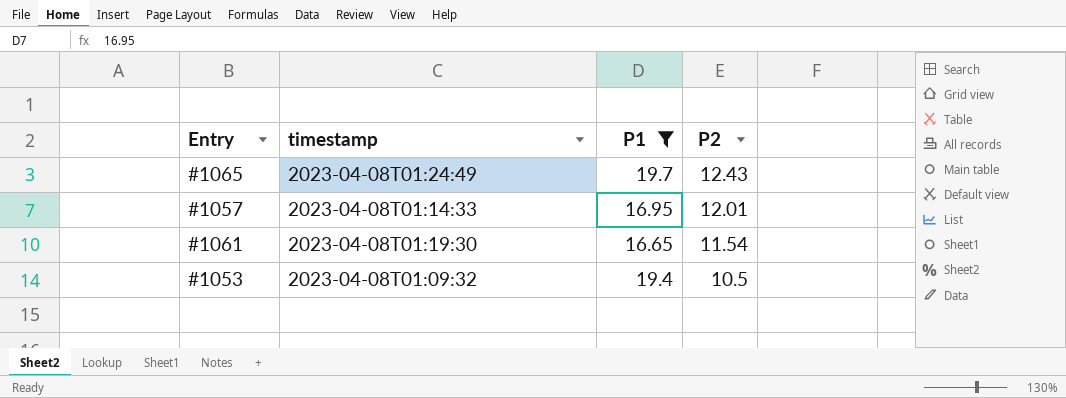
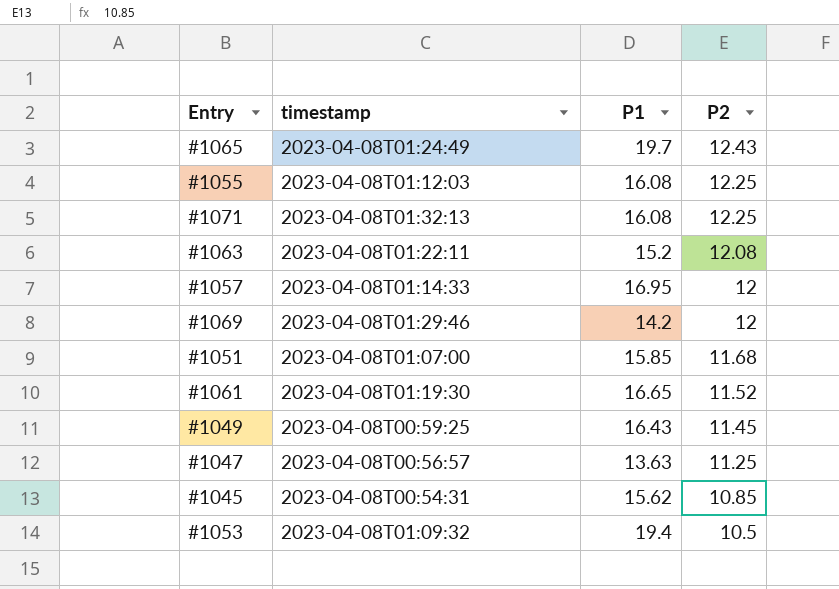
filter: P1 >= 16.65 -> none
#1057 | P2: 12.01 -> 12
#1061 | P2: 11.54 -> 11.52

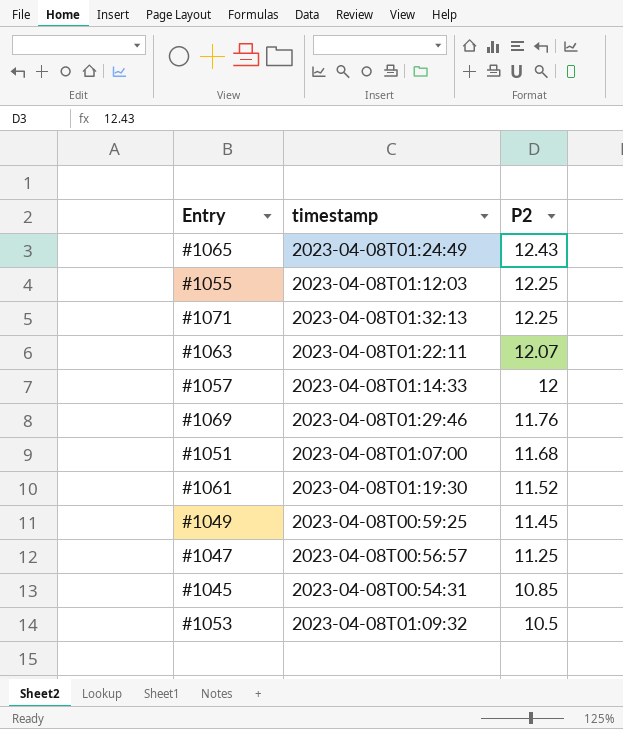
column P1 | position: 3 -> none
#1063 | P2: 12.08 -> 12.07
#1069 | P2: 12 -> 11.76

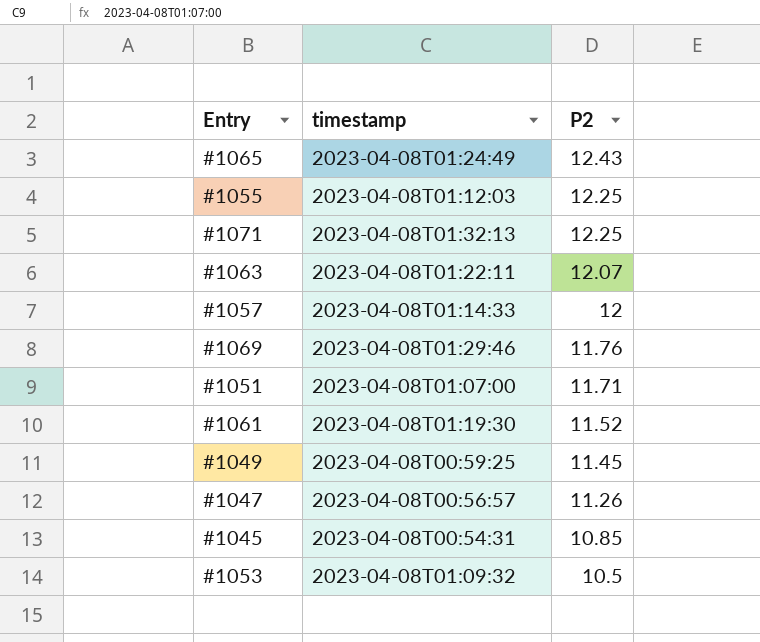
#1051 | P2: 11.68 -> 11.71
#1047 | P2: 11.25 -> 11.26

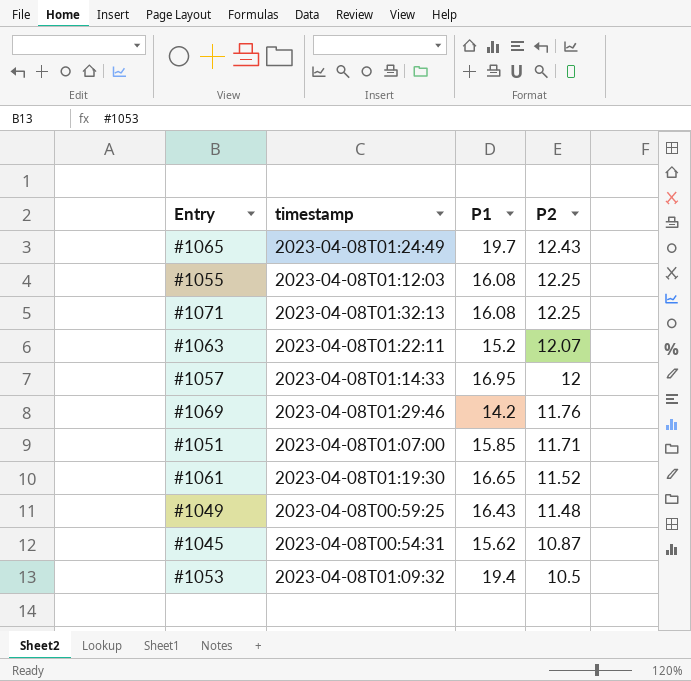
column P1 | position: none -> 3
row #1047: 2023-04-08T00:56:57 | 11.26 -> none
#1049 | P2: 11.45 -> 11.48
#1045 | P2: 10.85 -> 10.87

